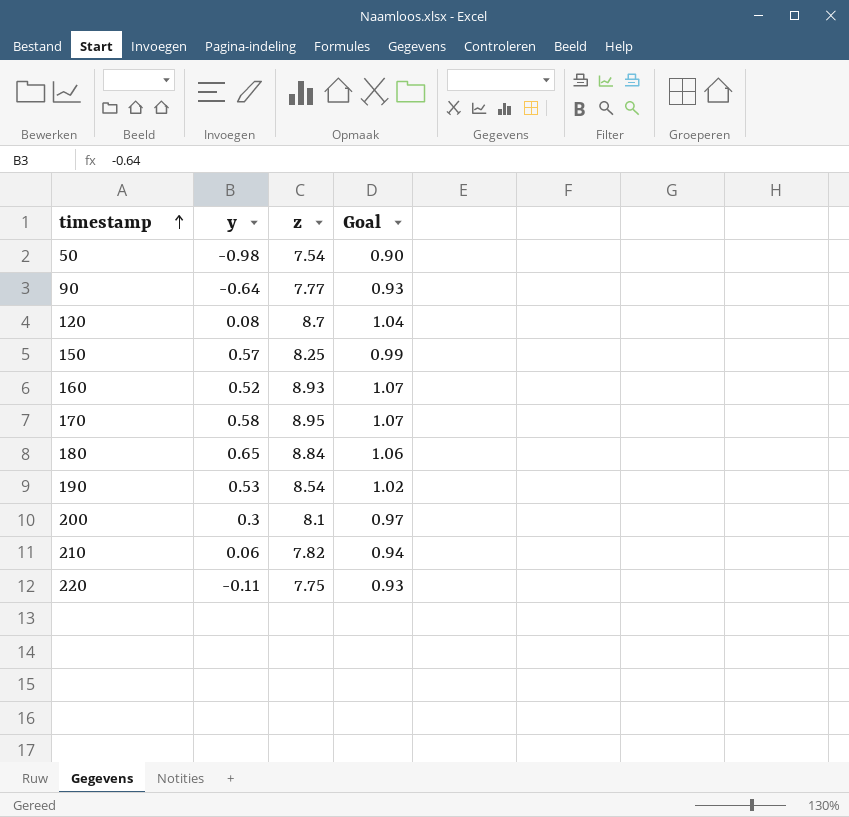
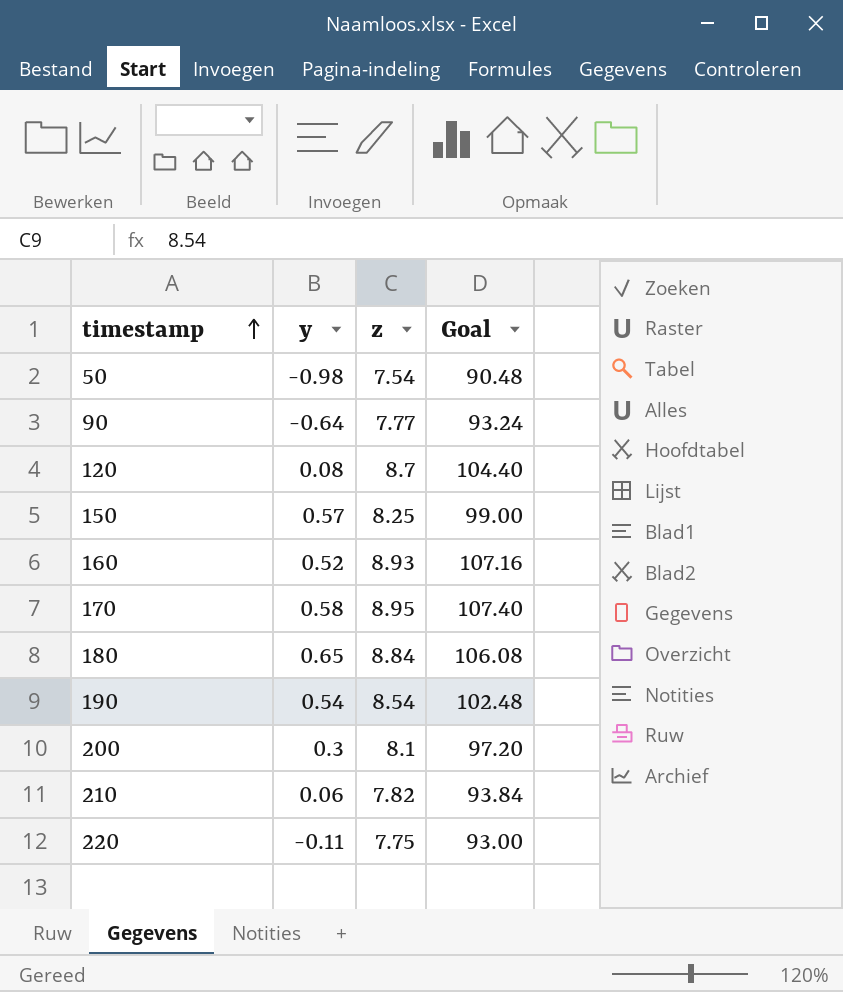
column Goal | formula: [z] * 0.12 -> [z] * 12
190 | y: 0.53 -> 0.54

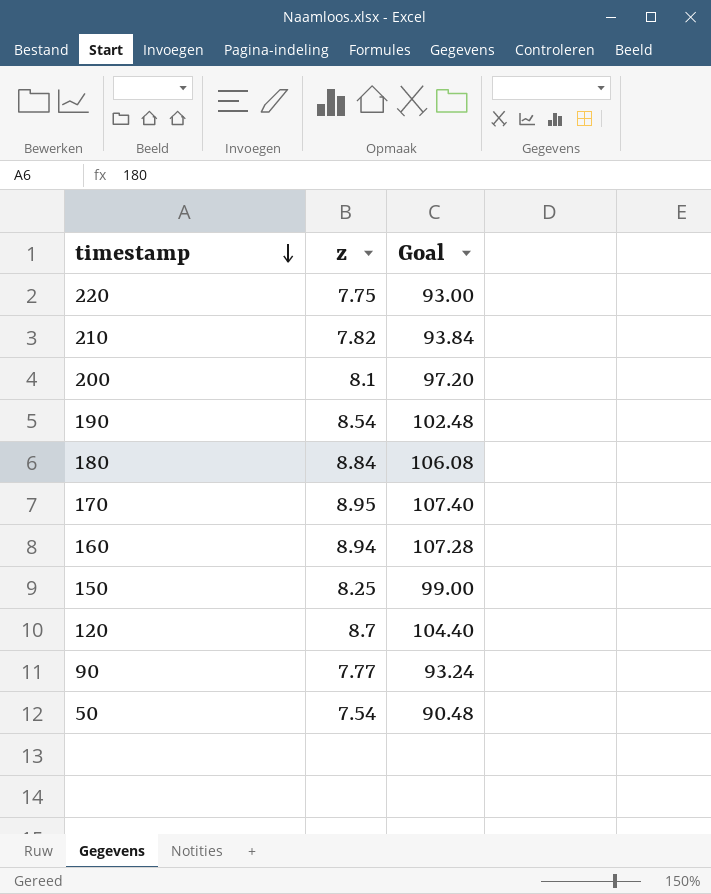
row order: timestamp ascending -> timestamp descending
column y | position: 2 -> none
160 | z: 8.93 -> 8.94
160 | Goal: 107.16 -> 107.28

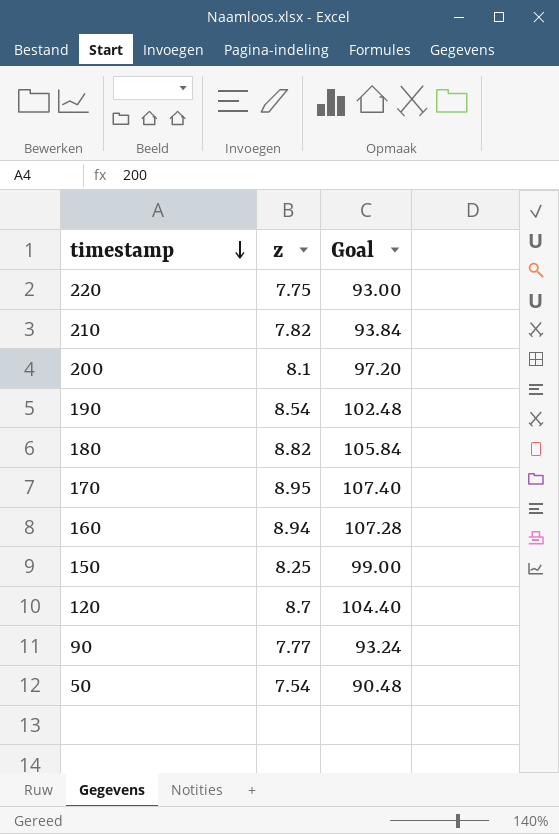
180 | z: 8.84 -> 8.82
180 | Goal: 106.08 -> 105.84

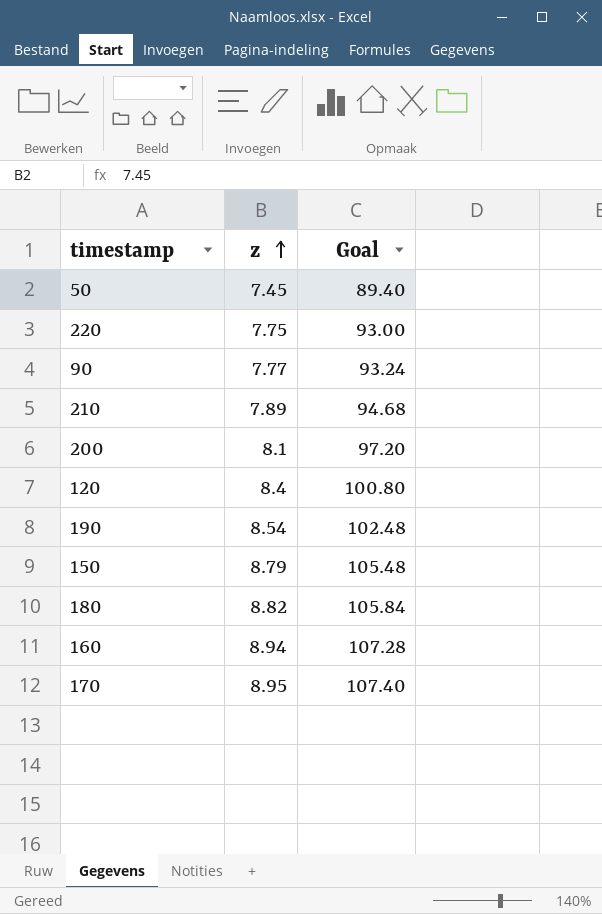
row order: timestamp descending -> z ascending
50 | z: 7.54 -> 7.45
50 | Goal: 90.48 -> 89.40
210 | z: 7.82 -> 7.89
210 | Goal: 93.84 -> 94.68
120 | z: 8.7 -> 8.4
120 | Goal: 104.40 -> 100.80
150 | z: 8.25 -> 8.79
150 | Goal: 99.00 -> 105.48

